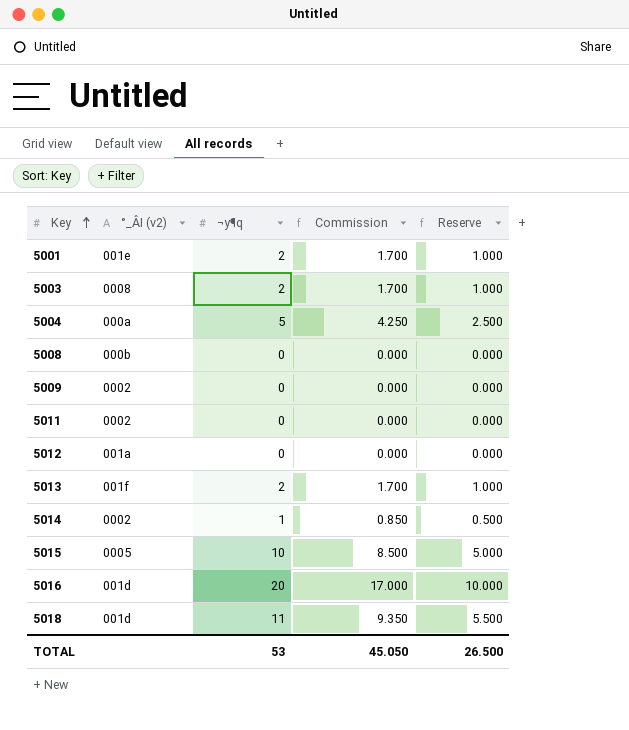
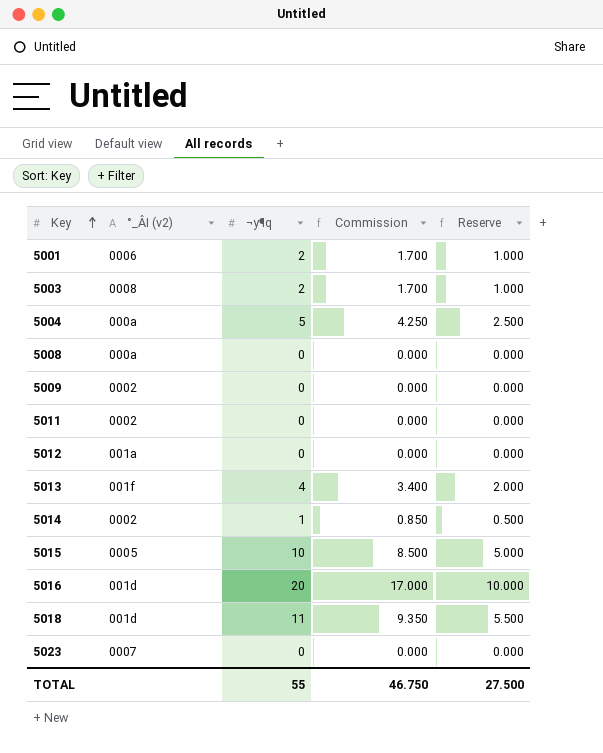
5001 | °_ÂI (v2): 001e -> 0006
5008 | °_ÂI (v2): 000b -> 000a
5013 | ¬y¶q: 2 -> 4
5013 | Commission: 1.700 -> 3.400
5013 | Reserve: 1.000 -> 2.000
row 5023: none -> 0007 | 0 | 0.000 | 0.000
TOTAL | ¬y¶q: 53 -> 55
TOTAL | Commission: 45.050 -> 46.750
TOTAL | Reserve: 26.500 -> 27.500

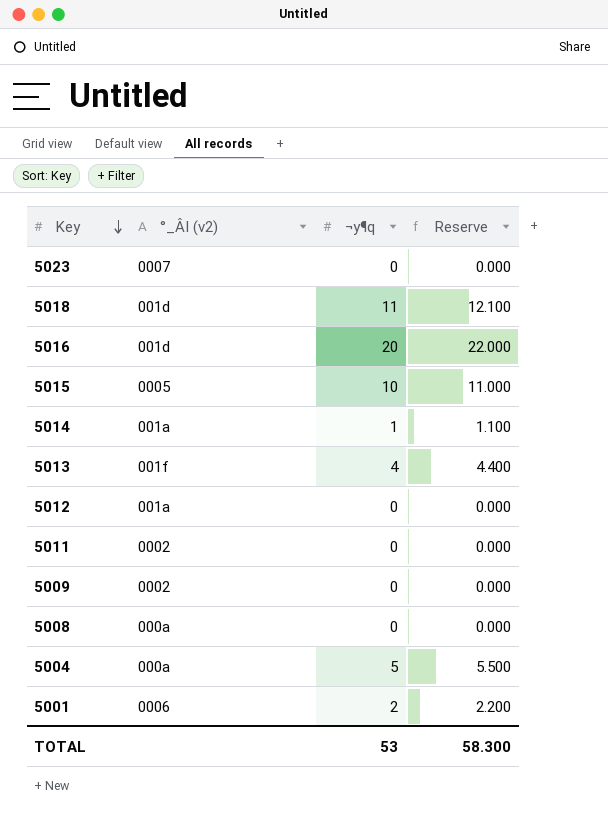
row order: Key ascending -> Key descending
column Commission | formula: [¬y¶q] * 0.85 -> none
column Reserve | formula: [¬y¶q] * 0.5 -> [¬y¶q] * 1.1
row 5003: 0008 | 2 | 1.700 | 1.000 -> none
5014 | °_ÂI (v2): 0002 -> 001a
TOTAL | ¬y¶q: 55 -> 53
TOTAL | Reserve: 27.500 -> 58.300

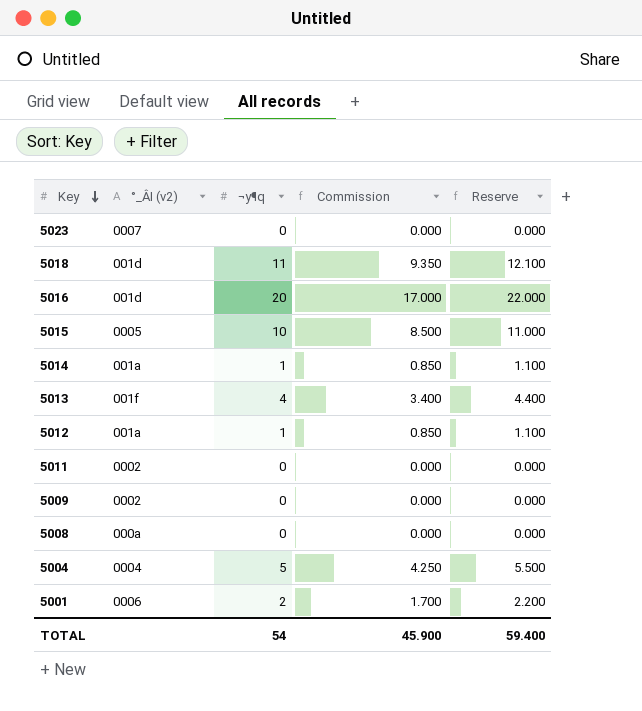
column Commission | formula: none -> [¬y¶q] * 0.85
5012 | ¬y¶q: 0 -> 1
5012 | Reserve: 0.000 -> 1.100
5004 | °_ÂI (v2): 000a -> 0004
TOTAL | ¬y¶q: 53 -> 54
TOTAL | Reserve: 58.300 -> 59.400

